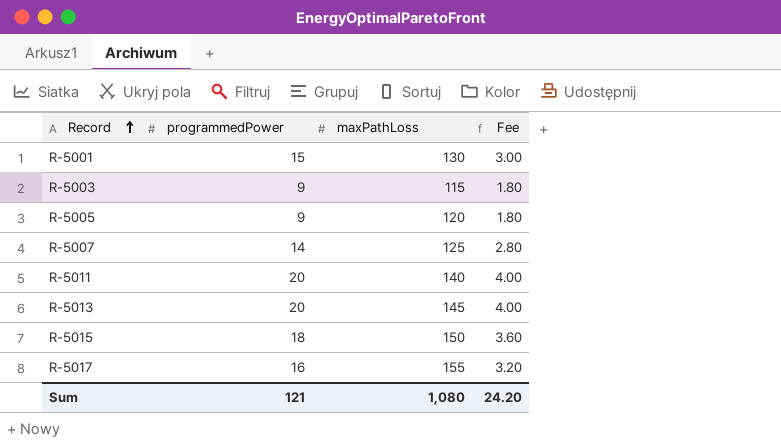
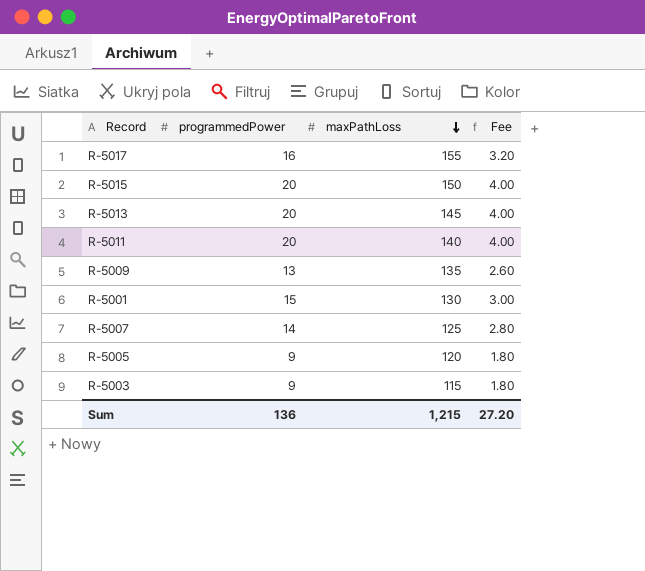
row order: Record ascending -> maxPathLoss descending
R-5015 | programmedPower: 18 -> 20
R-5015 | Fee: 3.60 -> 4.00
row R-5009: none -> 13 | 135 | 2.60
Sum | programmedPower: 121 -> 136
Sum | maxPathLoss: 1,080 -> 1,215
Sum | Fee: 24.20 -> 27.20

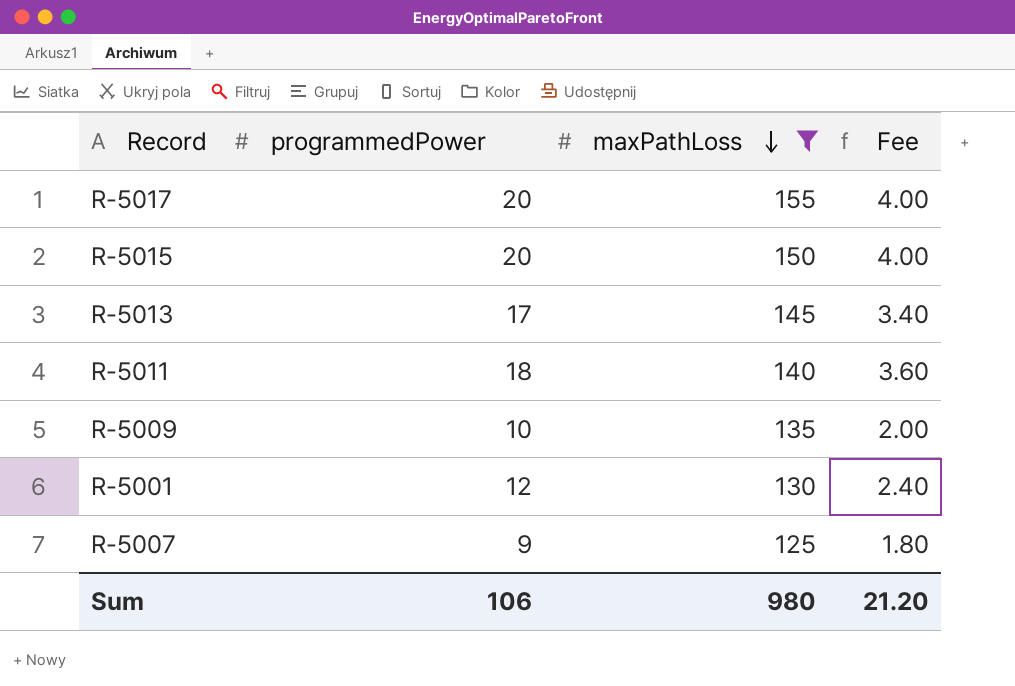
filter: none -> maxPathLoss >= 125
R-5017 | programmedPower: 16 -> 20
R-5017 | Fee: 3.20 -> 4.00
R-5013 | programmedPower: 20 -> 17
R-5013 | Fee: 4.00 -> 3.40
R-5011 | programmedPower: 20 -> 18
R-5011 | Fee: 4.00 -> 3.60
R-5009 | programmedPower: 13 -> 10
R-5009 | Fee: 2.60 -> 2.00
R-5001 | programmedPower: 15 -> 12
R-5001 | Fee: 3.00 -> 2.40
R-5007 | programmedPower: 14 -> 9
R-5007 | Fee: 2.80 -> 1.80
Sum | programmedPower: 136 -> 106
Sum | maxPathLoss: 1,215 -> 980
Sum | Fee: 27.20 -> 21.20

